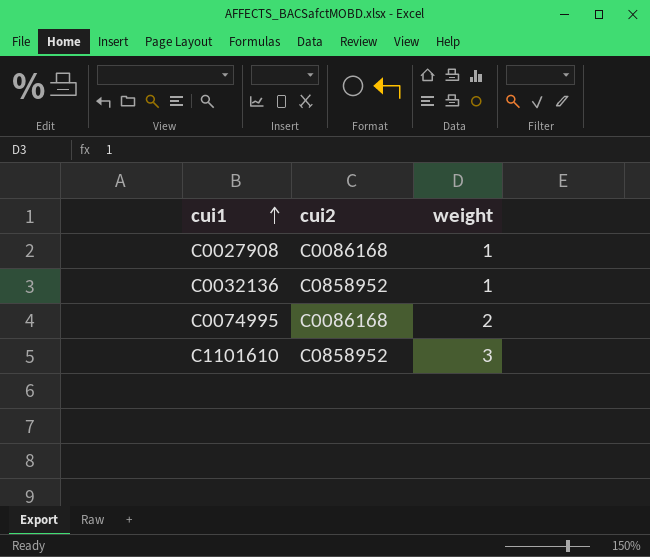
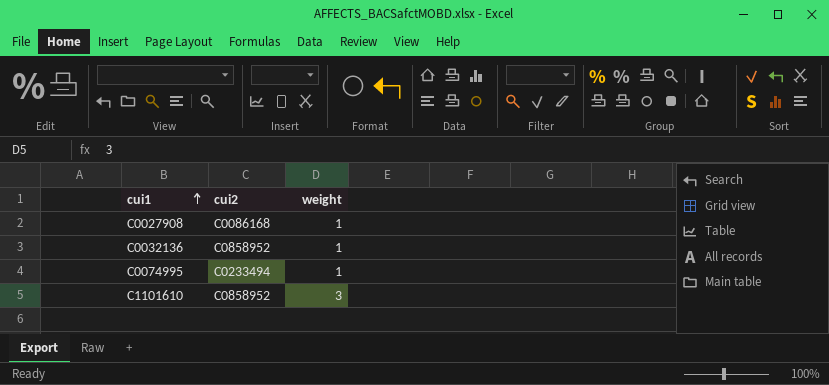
C0074995 | cui2: C0086168 -> C0233494
C0074995 | weight: 2 -> 1

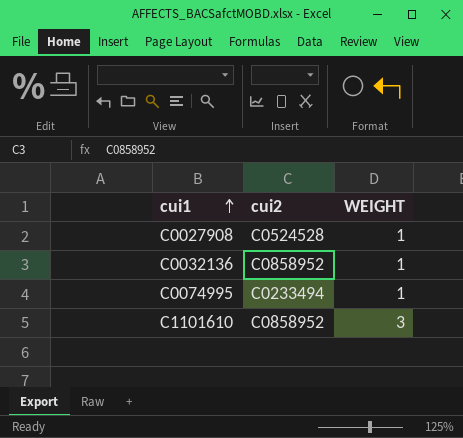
column name: weight -> WEIGHT
C0027908 | cui2: C0086168 -> C0524528

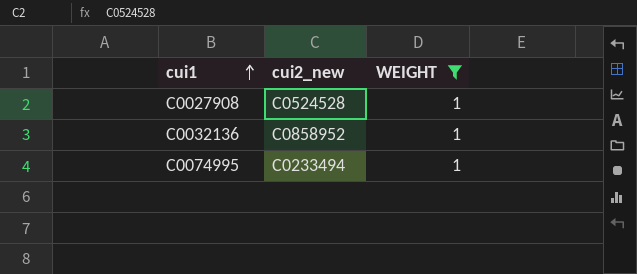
filter: none -> WEIGHT = 1
column name: cui2 -> cui2_new

